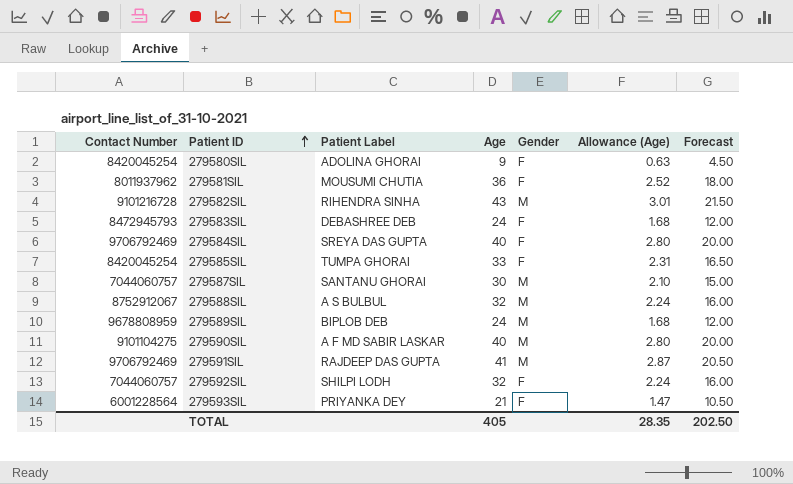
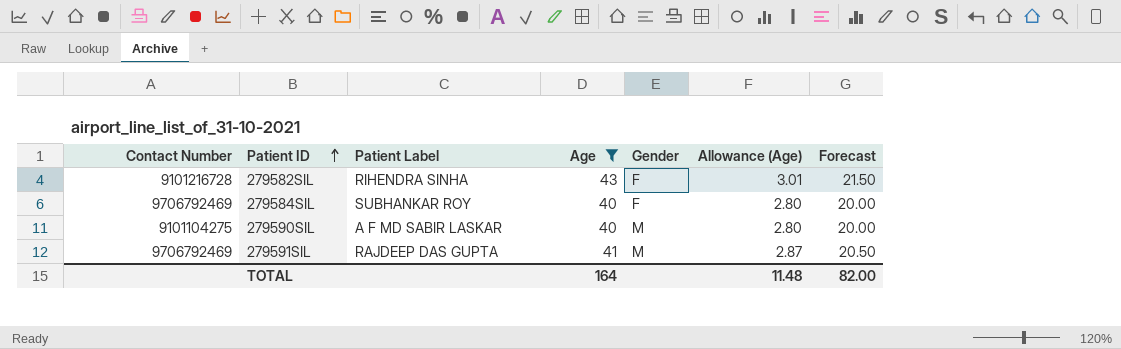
filter: none -> Age >= 40
279582SIL | Gender: M -> F
279584SIL | Patient Label: SREYA DAS GUPTA -> SUBHANKAR ROY
TOTAL | Age: 405 -> 164
TOTAL | Allowance (Age): 28.35 -> 11.48
TOTAL | Forecast: 202.50 -> 82.00

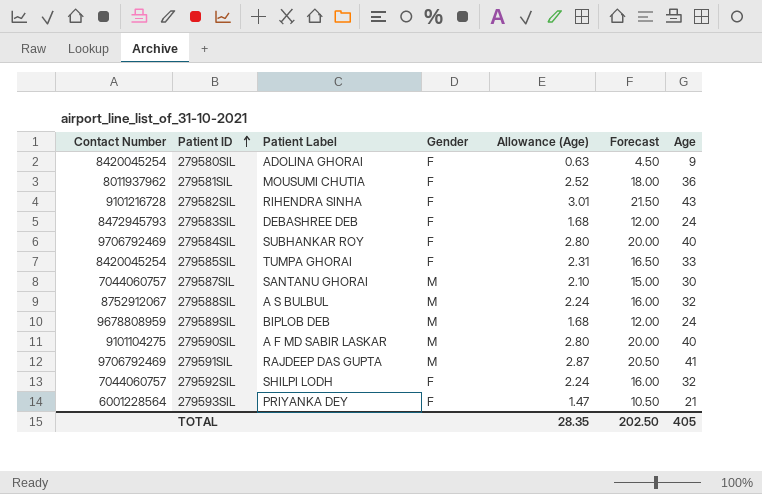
filter: Age >= 40 -> none
column Age | position: 4 -> 7
TOTAL | Allowance (Age): 11.48 -> 28.35
TOTAL | Forecast: 82.00 -> 202.50
TOTAL | Age: 164 -> 405

